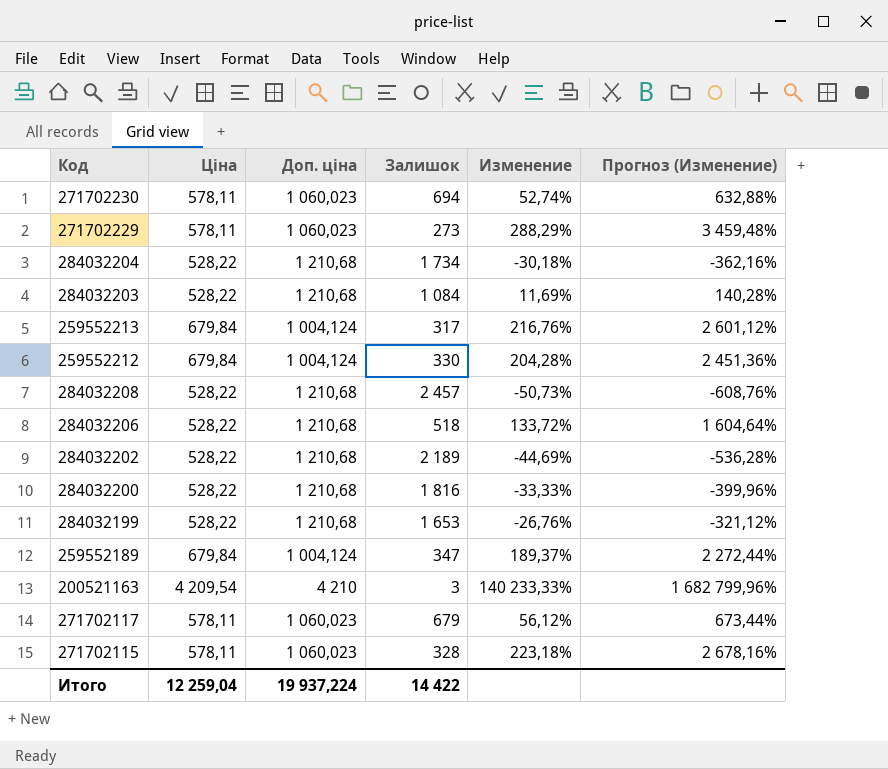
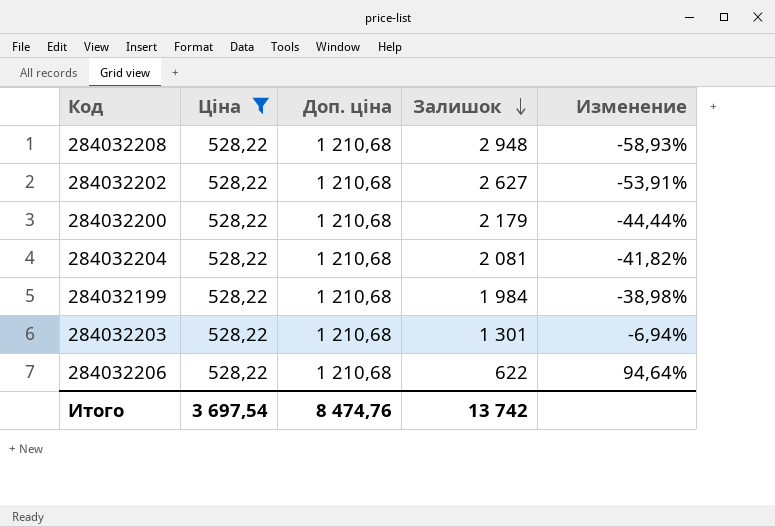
filter: none -> Ціна = 528,22
row order: none -> Залишок descending
column Прогноз (Изменение) | formula: [Изменение] * 12 -> none
284032208 | Залишок: 2 457 -> 2 948
284032208 | Изменение: -50,73% -> -58,93%
284032202 | Залишок: 2 189 -> 2 627
284032202 | Изменение: -44,69% -> -53,91%
284032200 | Залишок: 1 816 -> 2 179
284032200 | Изменение: -33,33% -> -44,44%
284032204 | Залишок: 1 734 -> 2 081
284032204 | Изменение: -30,18% -> -41,82%
284032199 | Залишок: 1 653 -> 1 984
284032199 | Изменение: -26,76% -> -38,98%
284032203 | Залишок: 1 084 -> 1 301
284032203 | Изменение: 11,69% -> -6,94%
284032206 | Залишок: 518 -> 622
284032206 | Изменение: 133,72% -> 94,64%
Итого | Ціна: 12 259,04 -> 3 697,54
Итого | Доп. ціна: 19 937,224 -> 8 474,76
Итого | Залишок: 14 422 -> 13 742

